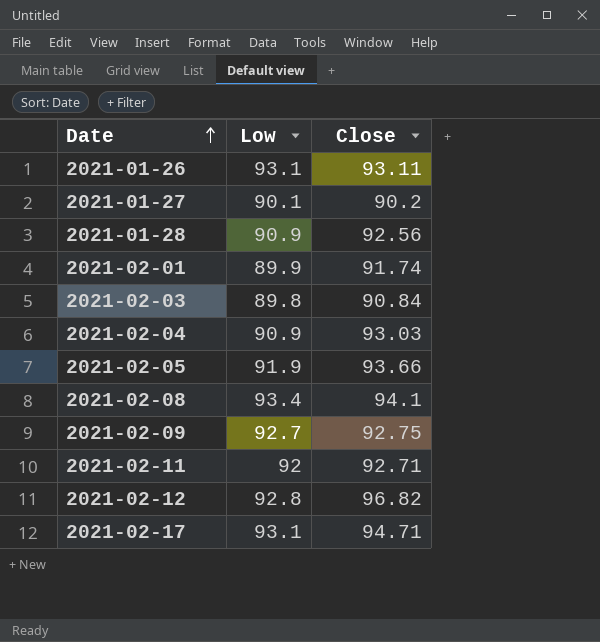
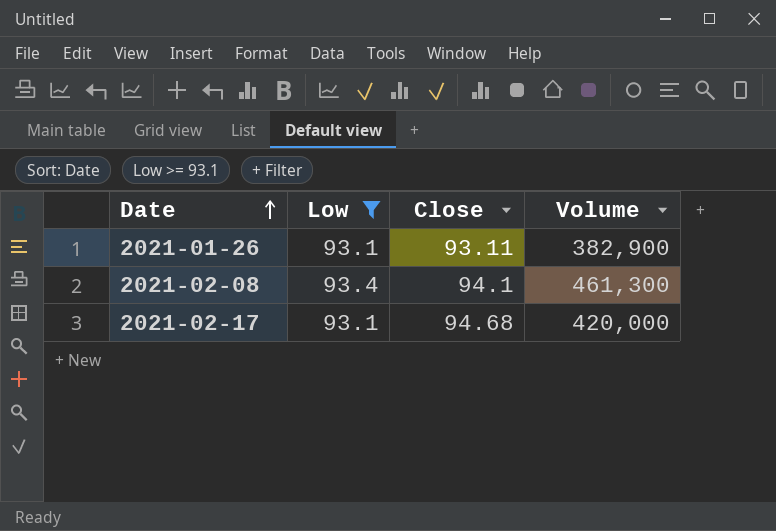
filter: none -> Low >= 93.1
column Volume | position: none -> 4
2021-02-17 | Close: 94.71 -> 94.68

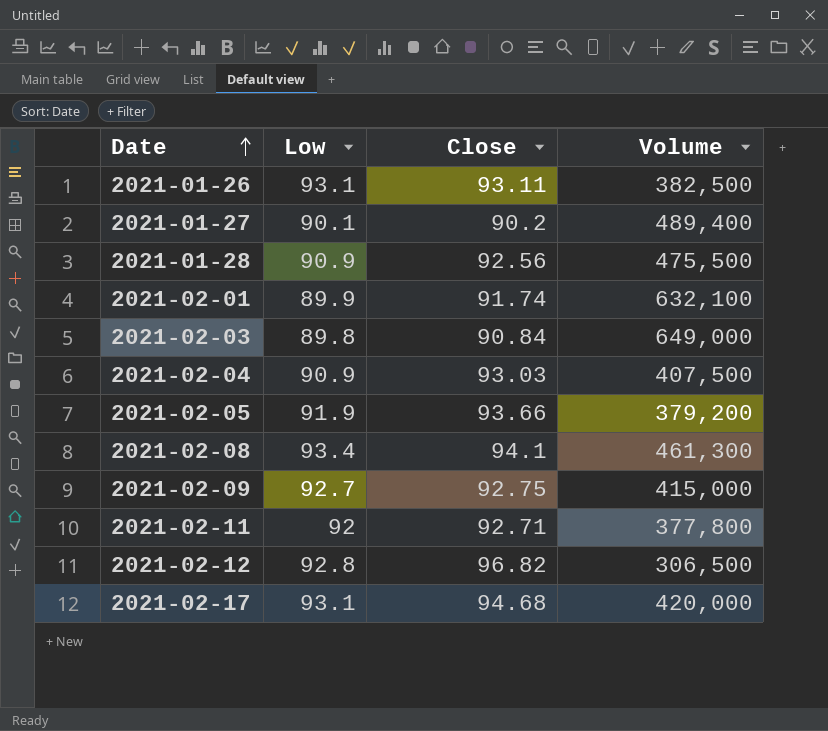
filter: Low >= 93.1 -> none
2021-01-26 | Volume: 382,900 -> 382,500

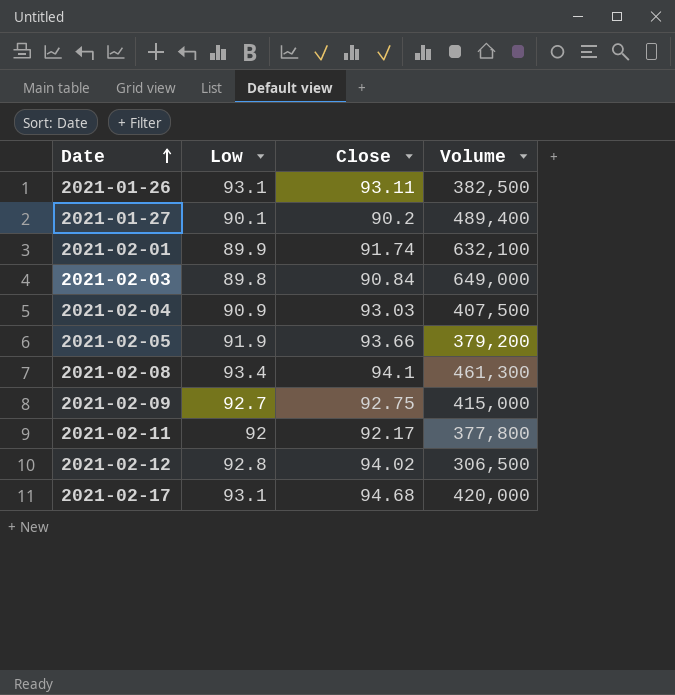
row 2021-01-28: 90.9 | 92.56 | 475,500 -> none
2021-02-11 | Close: 92.71 -> 92.17
2021-02-12 | Close: 96.82 -> 94.02

